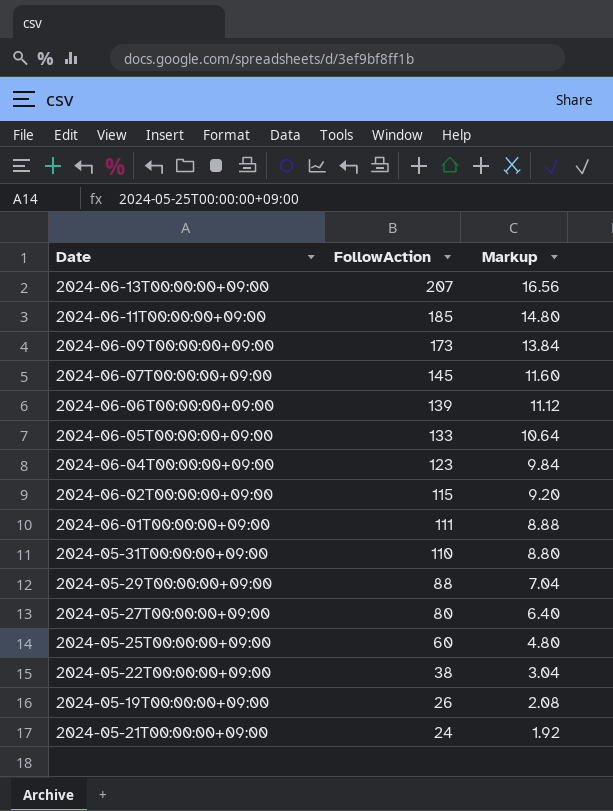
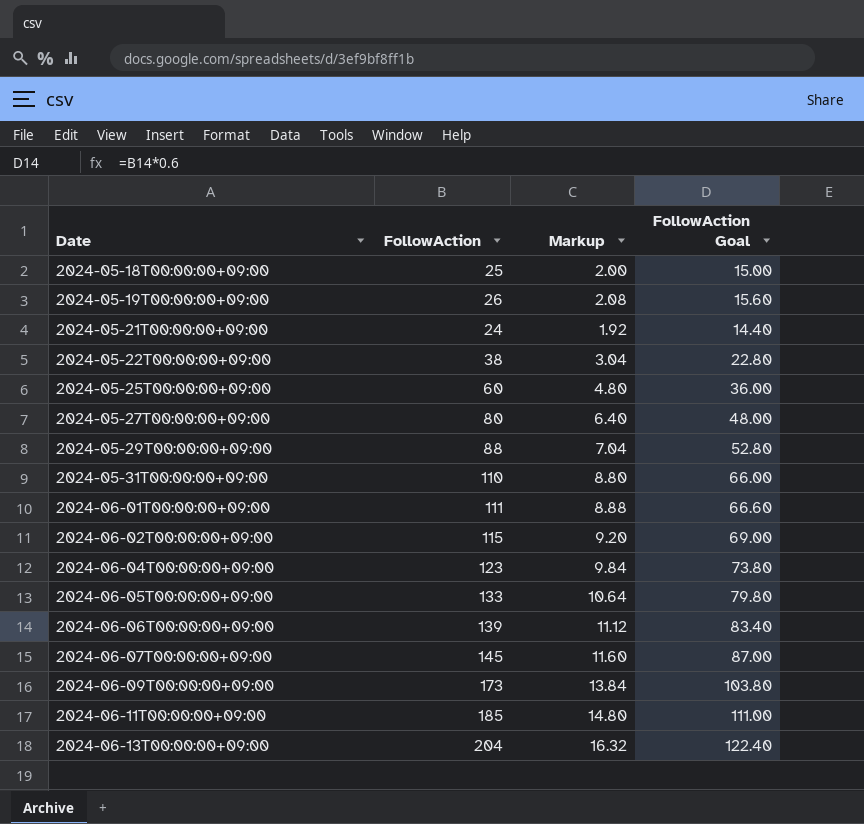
row order: FollowAction descending -> Date ascending
column FollowAction Goal | formula: none -> [FollowAction] * 0.6
row 2024-05-18T00:00:00+09:00: none -> 25 | 2.00 | 15.00
2024-06-13T00:00:00+09:00 | FollowAction: 207 -> 204
2024-06-13T00:00:00+09:00 | Markup: 16.56 -> 16.32

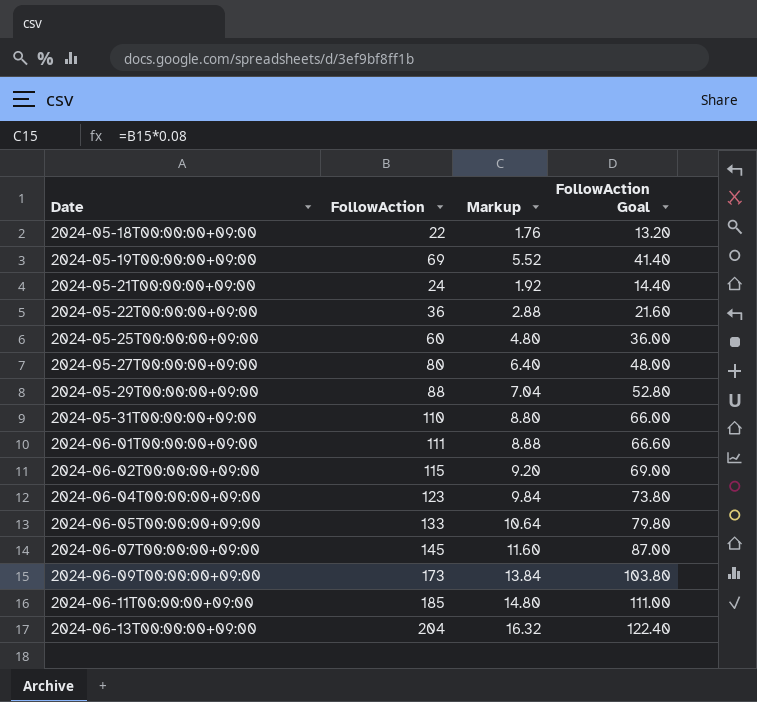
row 2024-06-06T00:00:00+09:00: 139 | 11.12 | 83.40 -> none
2024-05-18T00:00:00+09:00 | FollowAction: 25 -> 22
2024-05-18T00:00:00+09:00 | Markup: 2.00 -> 1.76
2024-05-18T00:00:00+09:00 | FollowAction Goal: 15.00 -> 13.20
2024-05-19T00:00:00+09:00 | FollowAction: 26 -> 69
2024-05-19T00:00:00+09:00 | Markup: 2.08 -> 5.52
2024-05-19T00:00:00+09:00 | FollowAction Goal: 15.60 -> 41.40
2024-05-22T00:00:00+09:00 | FollowAction: 38 -> 36
2024-05-22T00:00:00+09:00 | Markup: 3.04 -> 2.88
2024-05-22T00:00:00+09:00 | FollowAction Goal: 22.80 -> 21.60

